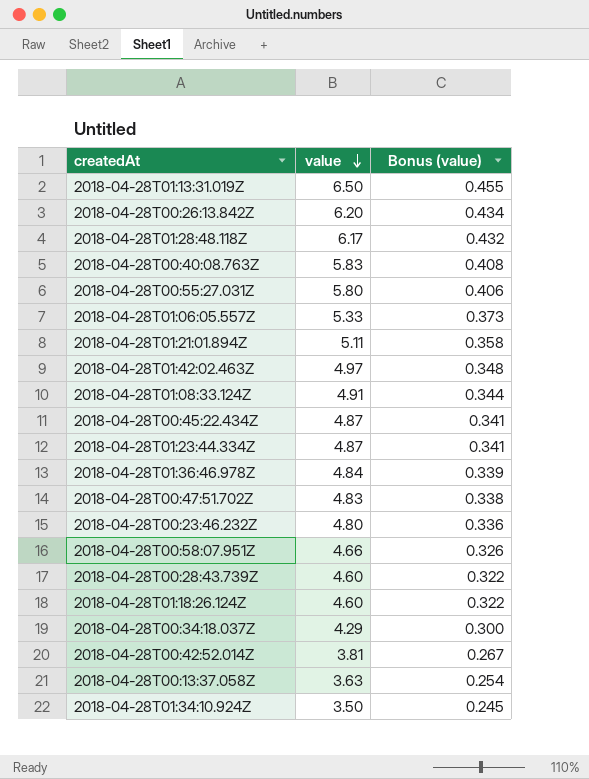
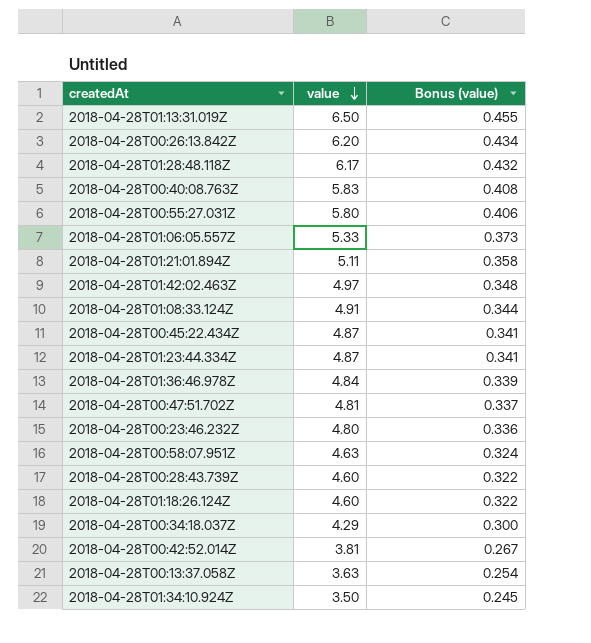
2018-04-28T00:47:51.702Z | value: 4.83 -> 4.81
2018-04-28T00:47:51.702Z | Bonus (value): 0.338 -> 0.337
2018-04-28T00:58:07.951Z | value: 4.66 -> 4.63
2018-04-28T00:58:07.951Z | Bonus (value): 0.326 -> 0.324

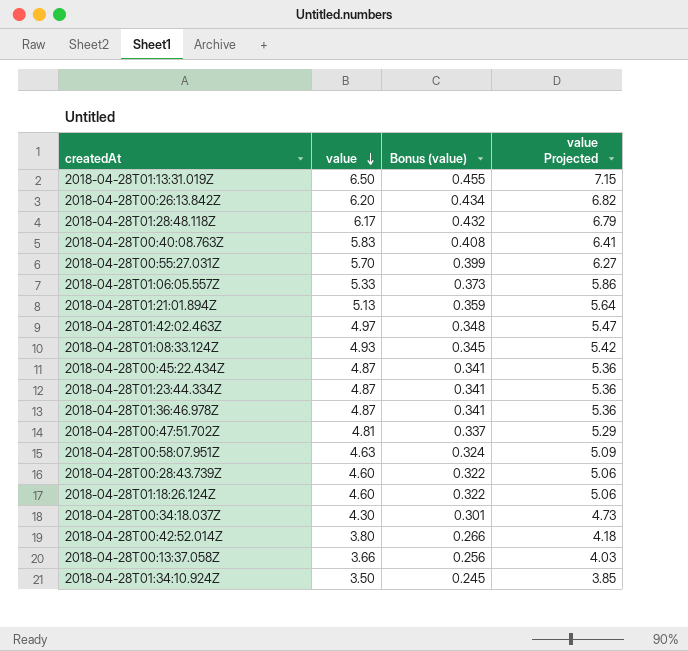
column value Projected | formula: none -> [value] * 1.1
row 2018-04-28T00:23:46.232Z: 4.80 | 0.336 -> none
2018-04-28T00:55:27.031Z | value: 5.80 -> 5.70
2018-04-28T00:55:27.031Z | Bonus (value): 0.406 -> 0.399
2018-04-28T01:21:01.894Z | value: 5.11 -> 5.13
2018-04-28T01:21:01.894Z | Bonus (value): 0.358 -> 0.359
2018-04-28T01:08:33.124Z | value: 4.91 -> 4.93
2018-04-28T01:08:33.124Z | Bonus (value): 0.344 -> 0.345
2018-04-28T01:36:46.978Z | value: 4.84 -> 4.87
2018-04-28T01:36:46.978Z | Bonus (value): 0.339 -> 0.341
2018-04-28T00:34:18.037Z | value: 4.29 -> 4.30
2018-04-28T00:34:18.037Z | Bonus (value): 0.300 -> 0.301
2018-04-28T00:42:52.014Z | value: 3.81 -> 3.80
2018-04-28T00:42:52.014Z | Bonus (value): 0.267 -> 0.266
2018-04-28T00:13:37.058Z | value: 3.63 -> 3.66
2018-04-28T00:13:37.058Z | Bonus (value): 0.254 -> 0.256

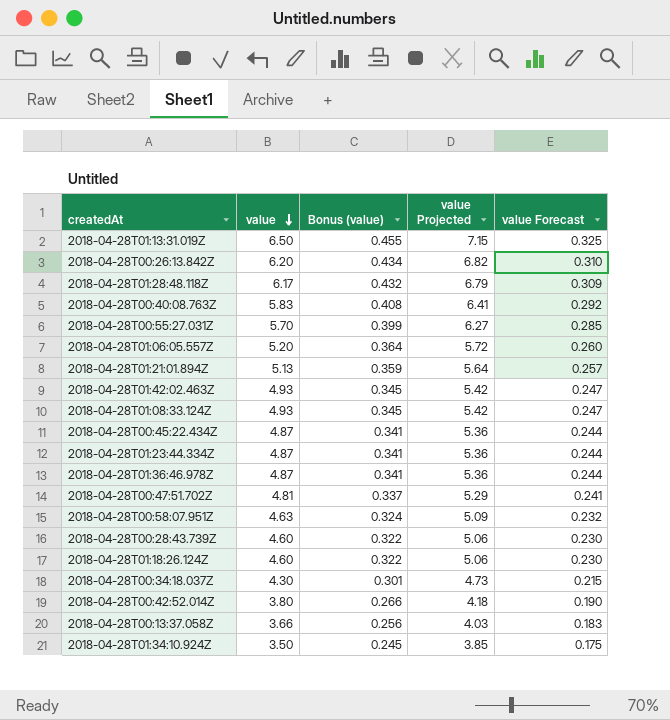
column value Forecast | formula: none -> [value] * 0.05
2018-04-28T01:06:05.557Z | value: 5.33 -> 5.20
2018-04-28T01:06:05.557Z | Bonus (value): 0.373 -> 0.364
2018-04-28T01:06:05.557Z | value Projected: 5.86 -> 5.72
2018-04-28T01:42:02.463Z | value: 4.97 -> 4.93
2018-04-28T01:42:02.463Z | Bonus (value): 0.348 -> 0.345
2018-04-28T01:42:02.463Z | value Projected: 5.47 -> 5.42

